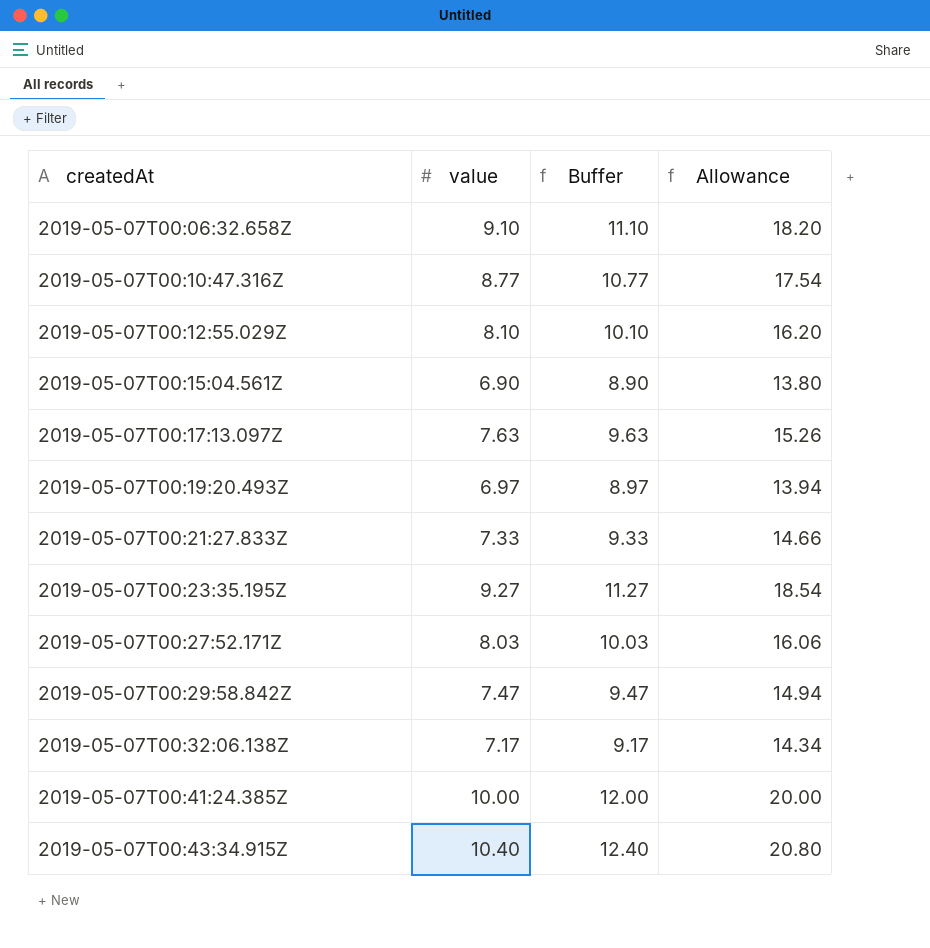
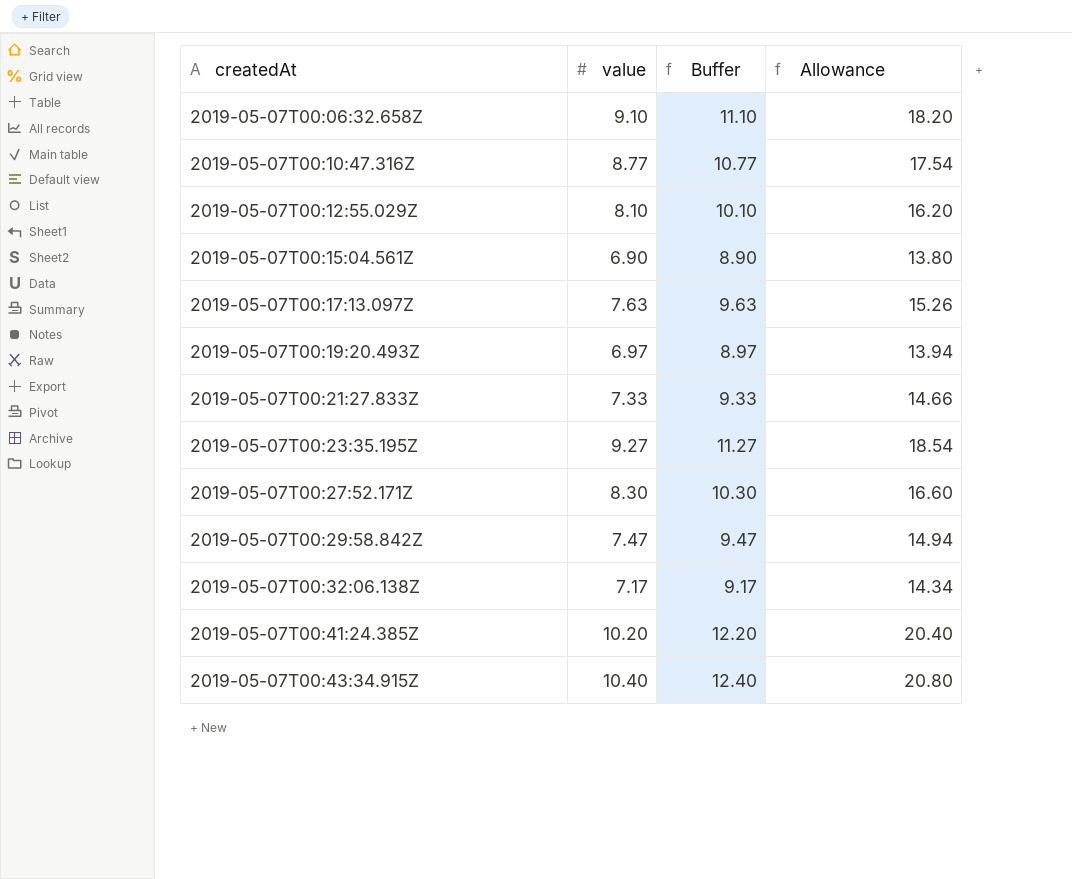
2019-05-07T00:27:52.171Z | value: 8.03 -> 8.30
2019-05-07T00:27:52.171Z | Buffer: 10.03 -> 10.30
2019-05-07T00:27:52.171Z | Allowance: 16.06 -> 16.60
2019-05-07T00:41:24.385Z | value: 10.00 -> 10.20
2019-05-07T00:41:24.385Z | Buffer: 12.00 -> 12.20
2019-05-07T00:41:24.385Z | Allowance: 20.00 -> 20.40

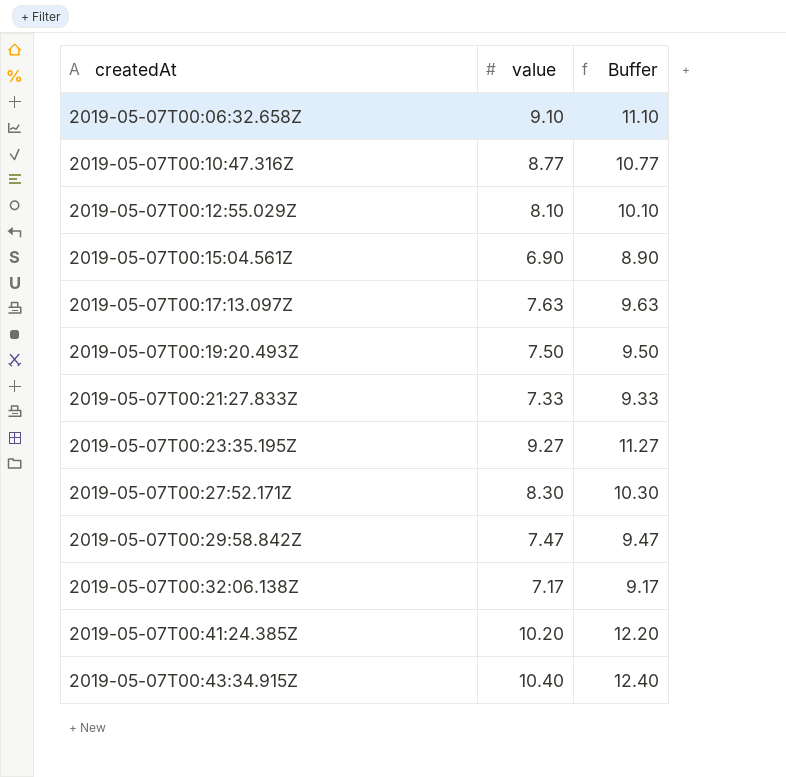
column Allowance | formula: [value] * 2 -> none
2019-05-07T00:19:20.493Z | value: 6.97 -> 7.50
2019-05-07T00:19:20.493Z | Buffer: 8.97 -> 9.50

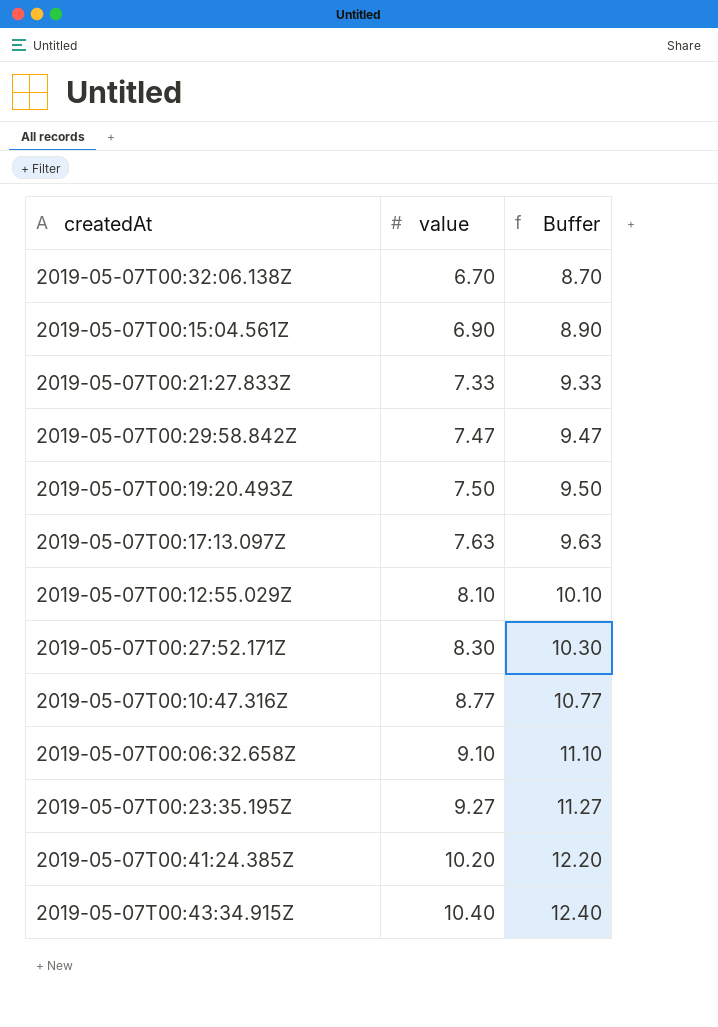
row order: createdAt ascending -> value ascending
2019-05-07T00:32:06.138Z | value: 7.17 -> 6.70
2019-05-07T00:32:06.138Z | Buffer: 9.17 -> 8.70

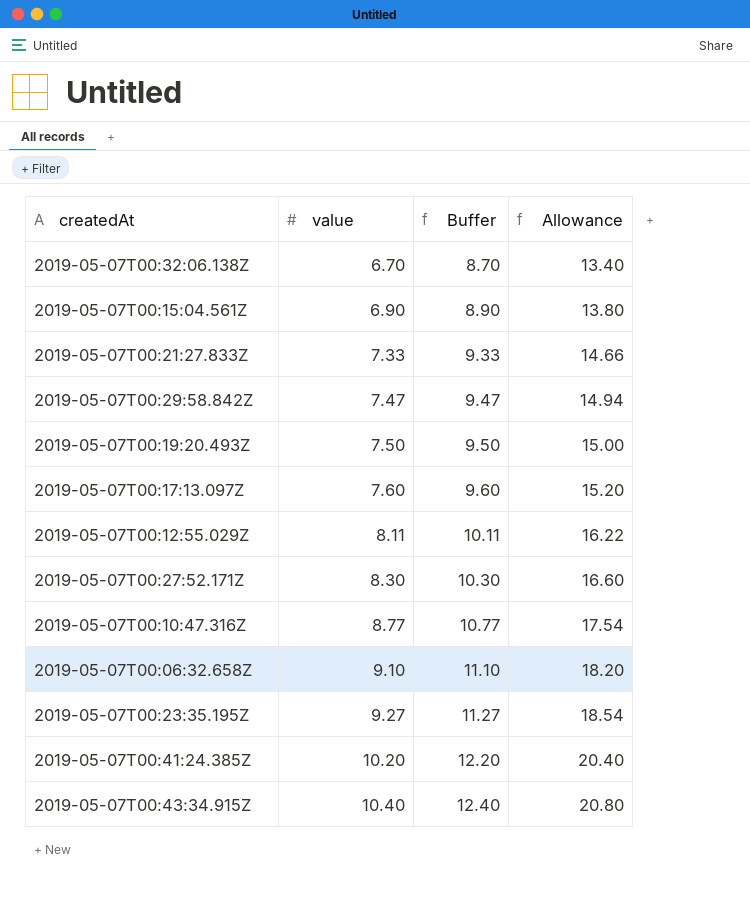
column Allowance | formula: none -> [value] * 2
2019-05-07T00:17:13.097Z | value: 7.63 -> 7.60
2019-05-07T00:17:13.097Z | Buffer: 9.63 -> 9.60
2019-05-07T00:12:55.029Z | value: 8.10 -> 8.11
2019-05-07T00:12:55.029Z | Buffer: 10.10 -> 10.11

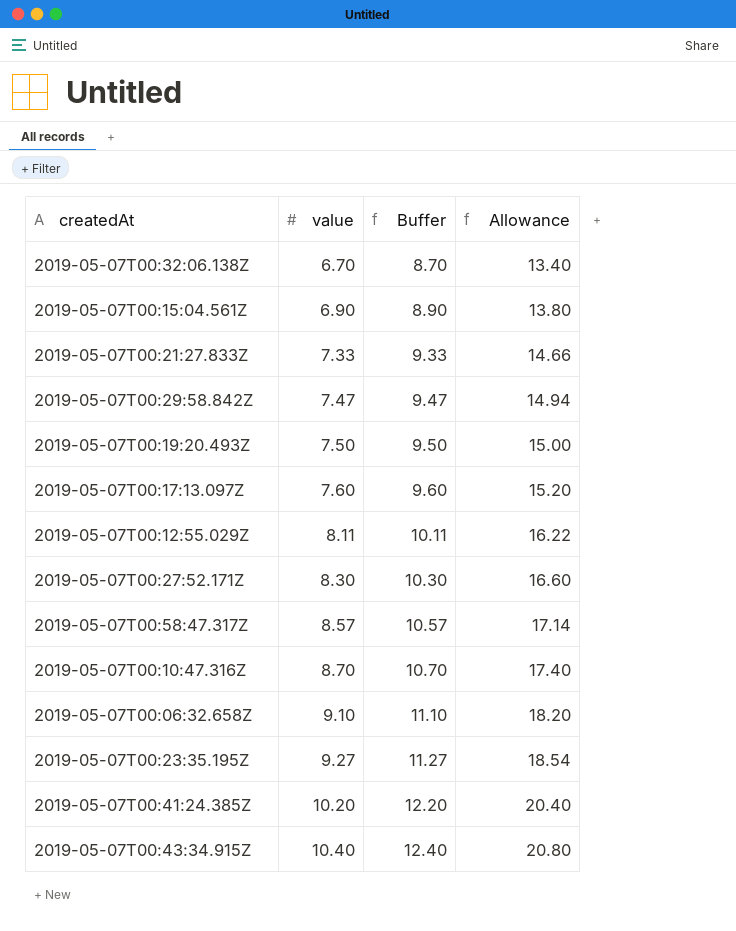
row 2019-05-07T00:58:47.317Z: none -> 8.57 | 10.57 | 17.14
2019-05-07T00:10:47.316Z | value: 8.77 -> 8.70
2019-05-07T00:10:47.316Z | Buffer: 10.77 -> 10.70
2019-05-07T00:10:47.316Z | Allowance: 17.54 -> 17.40

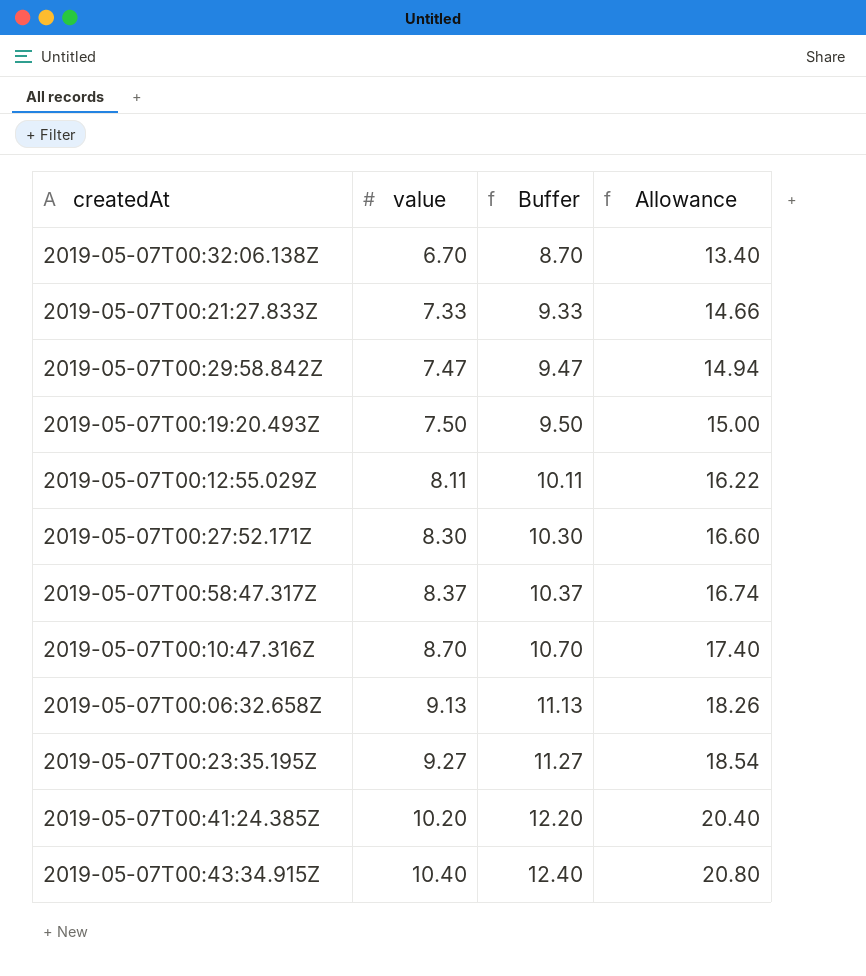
row 2019-05-07T00:15:04.561Z: 6.90 | 8.90 | 13.80 -> none
row 2019-05-07T00:17:13.097Z: 7.60 | 9.60 | 15.20 -> none
2019-05-07T00:58:47.317Z | value: 8.57 -> 8.37
2019-05-07T00:58:47.317Z | Buffer: 10.57 -> 10.37
2019-05-07T00:58:47.317Z | Allowance: 17.14 -> 16.74
2019-05-07T00:06:32.658Z | value: 9.10 -> 9.13
2019-05-07T00:06:32.658Z | Buffer: 11.10 -> 11.13
2019-05-07T00:06:32.658Z | Allowance: 18.20 -> 18.26

